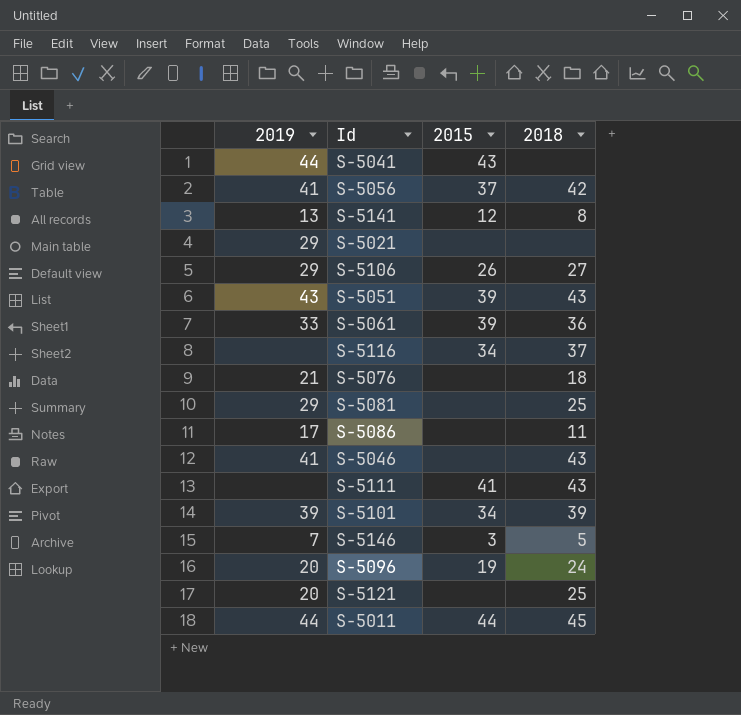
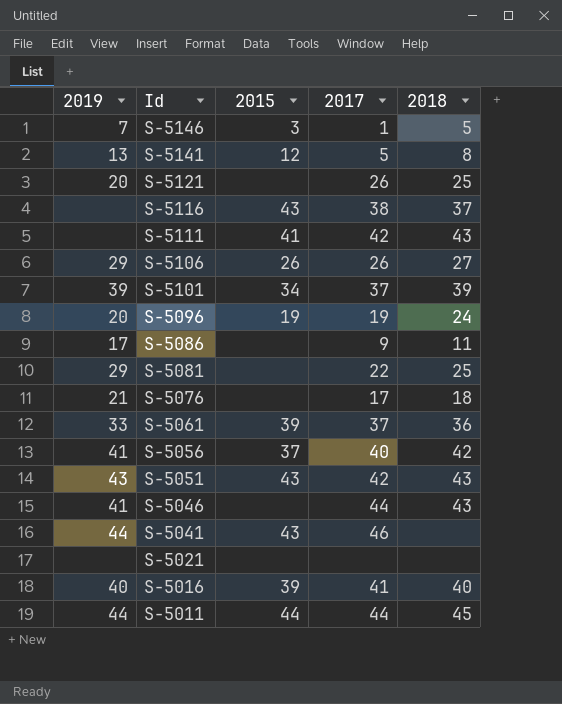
row order: none -> Id descending
column 2017 | position: none -> 4
S-5116 | 2015: 34 -> 43
S-5051 | 2015: 39 -> 43
S-5021 | 2019: 29 -> none
row S-5016: none -> 40 | 39 | 41 | 40

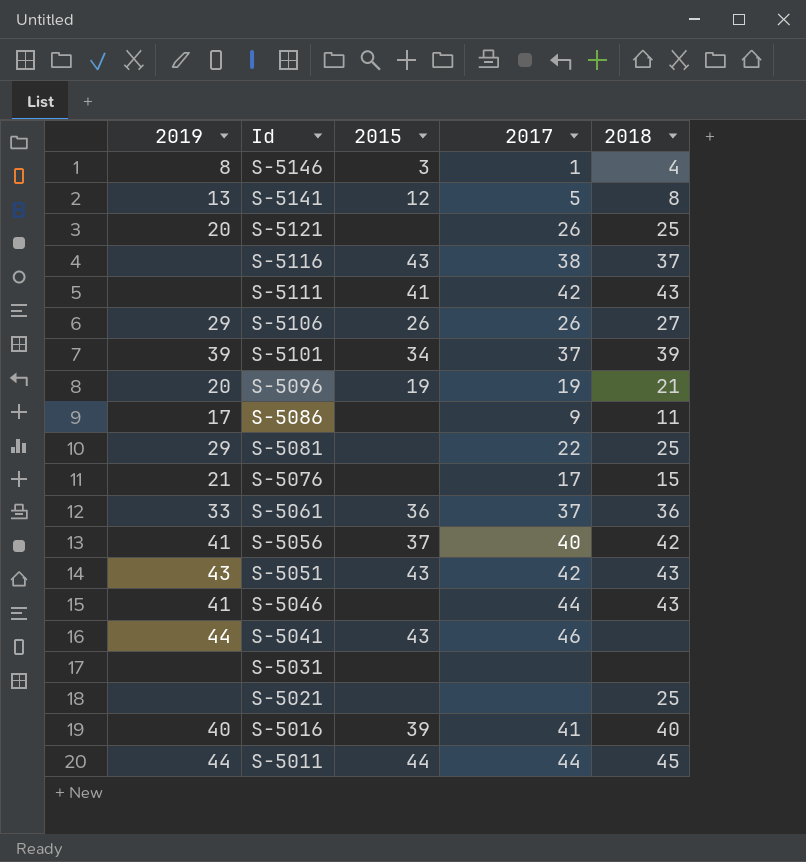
S-5146 | 2019: 7 -> 8
S-5146 | 2018: 5 -> 4
S-5096 | 2018: 24 -> 21
S-5076 | 2018: 18 -> 15
S-5061 | 2015: 39 -> 36
row S-5031: none -> none | none | none | none
S-5021 | 2018: none -> 25

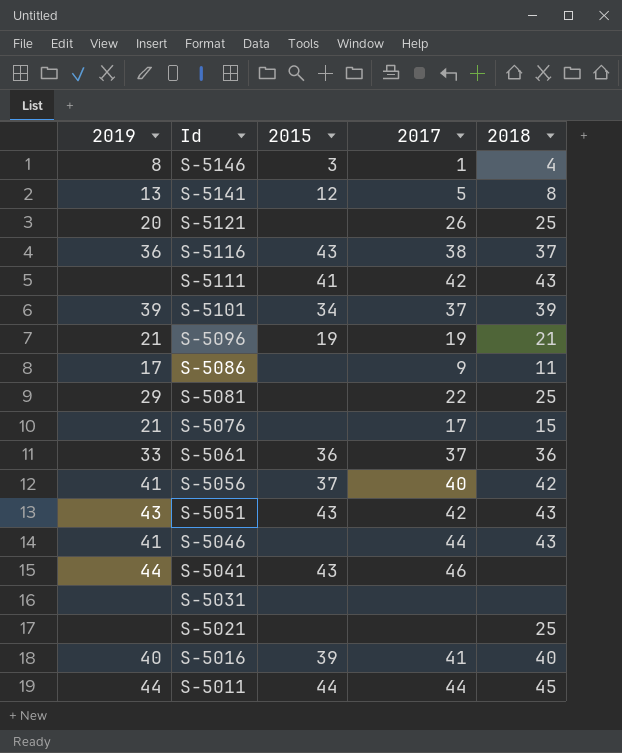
row S-5106: 29 | 26 | 26 | 27 -> none
S-5116 | 2019: none -> 36
S-5096 | 2019: 20 -> 21

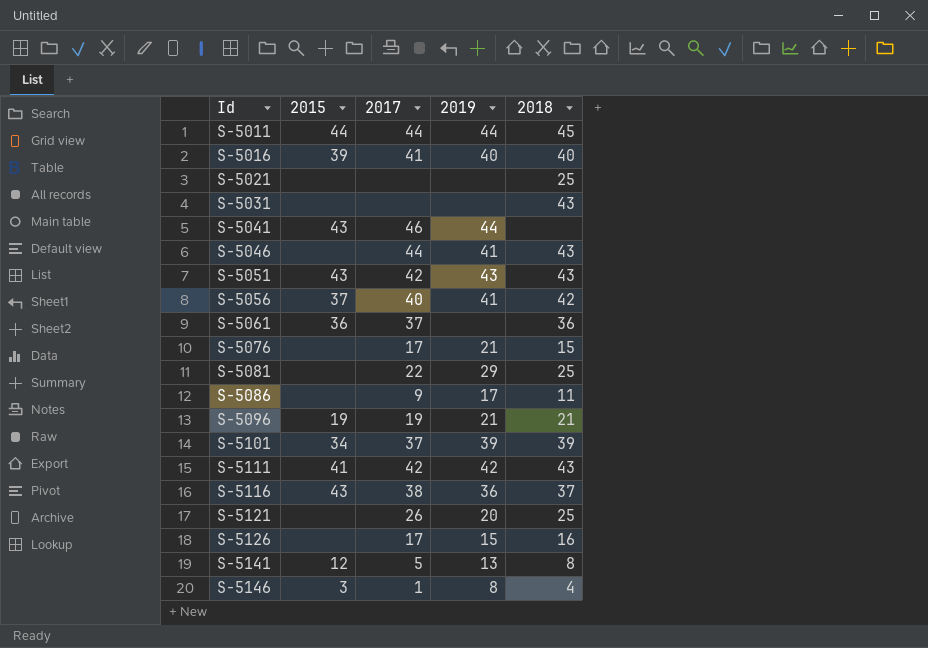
row order: Id descending -> Id ascending
column 2019 | position: 1 -> 4
S-5031 | 2018: none -> 43
S-5061 | 2019: 33 -> none
S-5111 | 2019: none -> 42
row S-5126: none -> none | 17 | 15 | 16

